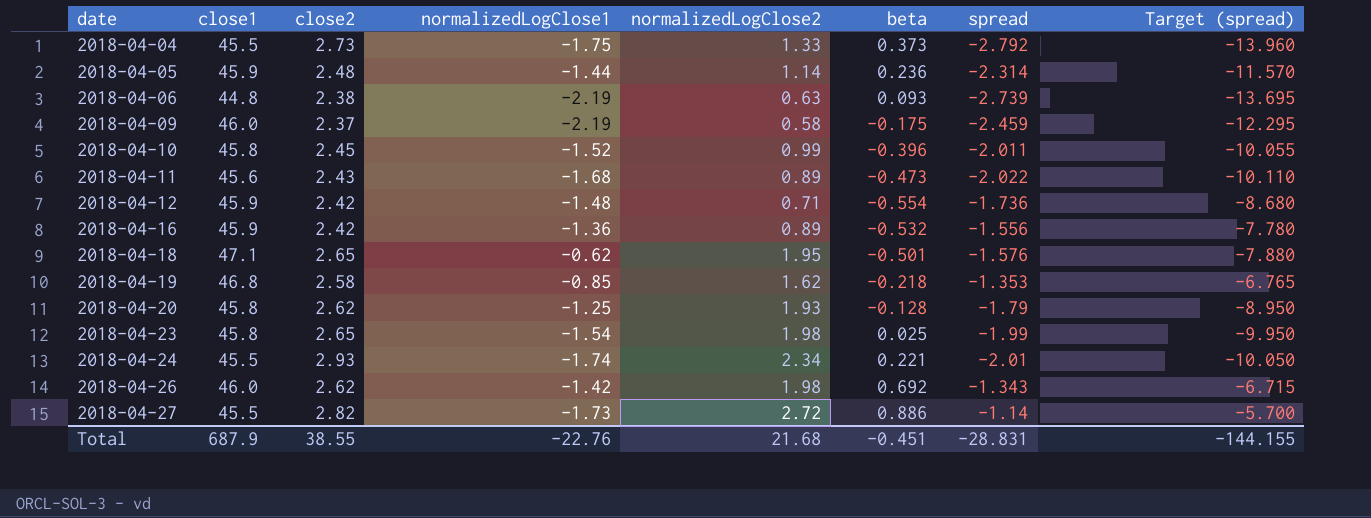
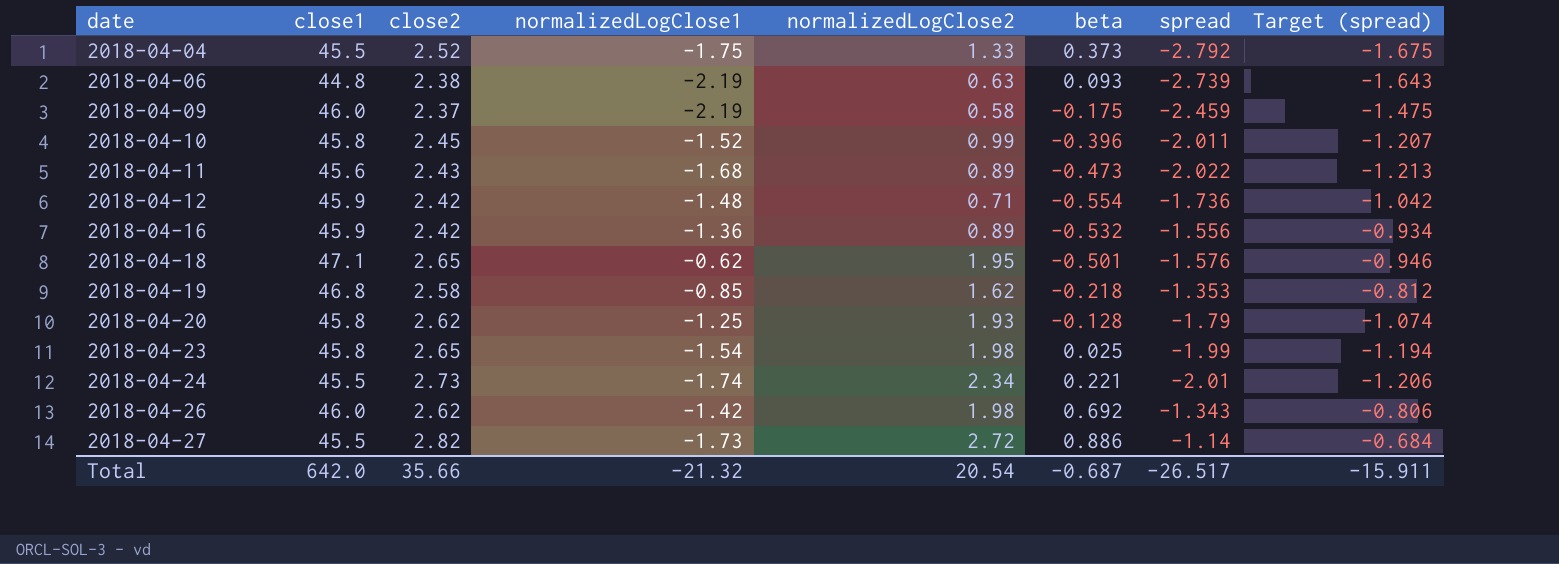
column Target (spread) | formula: [spread] * 5 -> [spread] * 0.6
row 2018-04-05: 45.9 | 2.48 | -1.44 | 1.14 | 0.236 | -2.314 | -11.570 -> none
2018-04-04 | close2: 2.73 -> 2.52
2018-04-24 | close2: 2.93 -> 2.73
Total | close1: 687.9 -> 642.0
Total | close2: 38.55 -> 35.66
Total | normalizedLogClose1: -22.76 -> -21.32
Total | normalizedLogClose2: 21.68 -> 20.54
Total | beta: -0.451 -> -0.687
Total | spread: -28.831 -> -26.517
Total | Target (spread): -144.155 -> -15.911

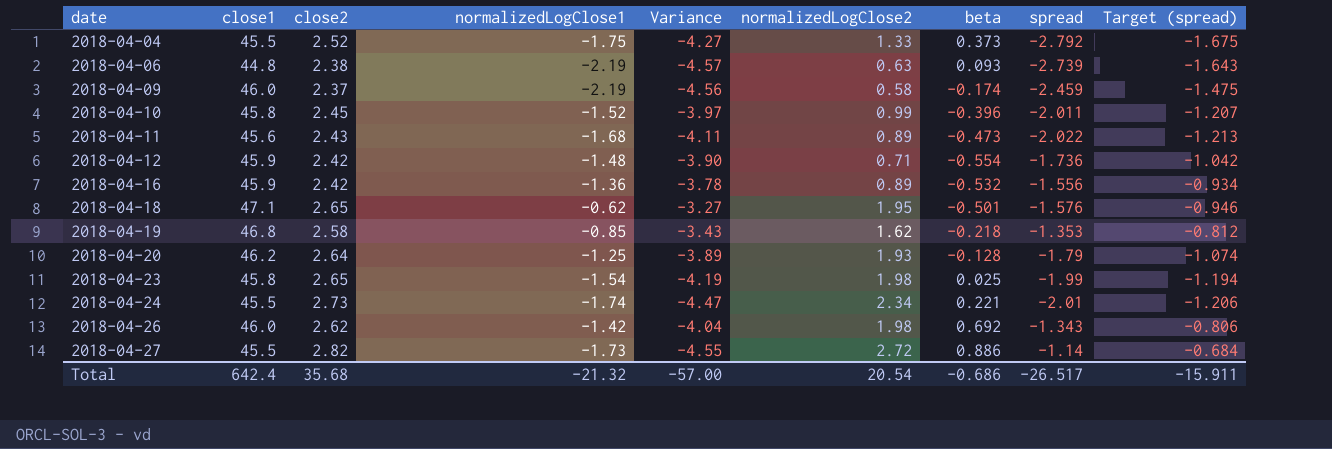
column Variance | formula: none -> [normalizedLogClose1] - [close2]
2018-04-09 | beta: -0.175 -> -0.174
2018-04-20 | close1: 45.8 -> 46.2
2018-04-20 | close2: 2.62 -> 2.64
Total | close1: 642.0 -> 642.4
Total | close2: 35.66 -> 35.68
Total | beta: -0.687 -> -0.686

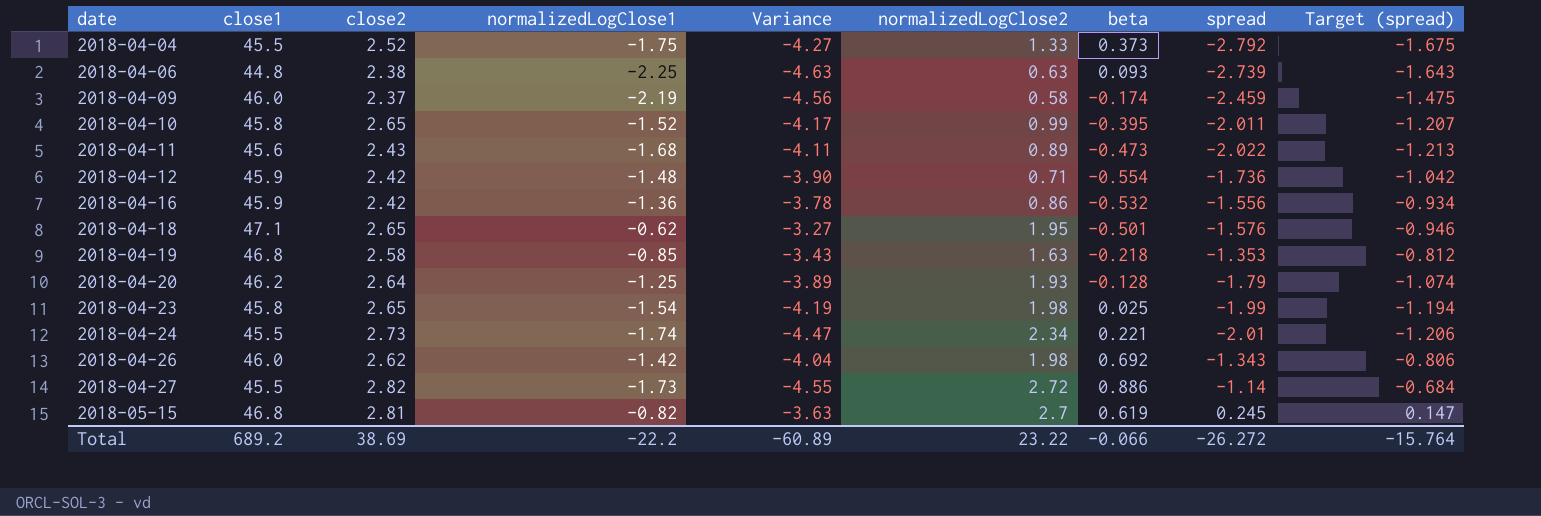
2018-04-06 | normalizedLogClose1: -2.19 -> -2.25
2018-04-06 | Variance: -4.57 -> -4.63
2018-04-10 | close2: 2.45 -> 2.65
2018-04-10 | Variance: -3.97 -> -4.17
2018-04-10 | beta: -0.396 -> -0.395
2018-04-16 | normalizedLogClose2: 0.89 -> 0.86
2018-04-19 | normalizedLogClose2: 1.62 -> 1.63
row 2018-05-15: none -> 46.8 | 2.81 | -0.82 | -3.63 | 2.7 | 0.619 | 0.245 | 0.147
Total | close1: 642.4 -> 689.2
Total | close2: 35.68 -> 38.69
Total | normalizedLogClose1: -21.32 -> -22.2
Total | Variance: -57.00 -> -60.89
Total | normalizedLogClose2: 20.54 -> 23.22
Total | beta: -0.686 -> -0.066
Total | spread: -26.517 -> -26.272
Total | Target (spread): -15.911 -> -15.764

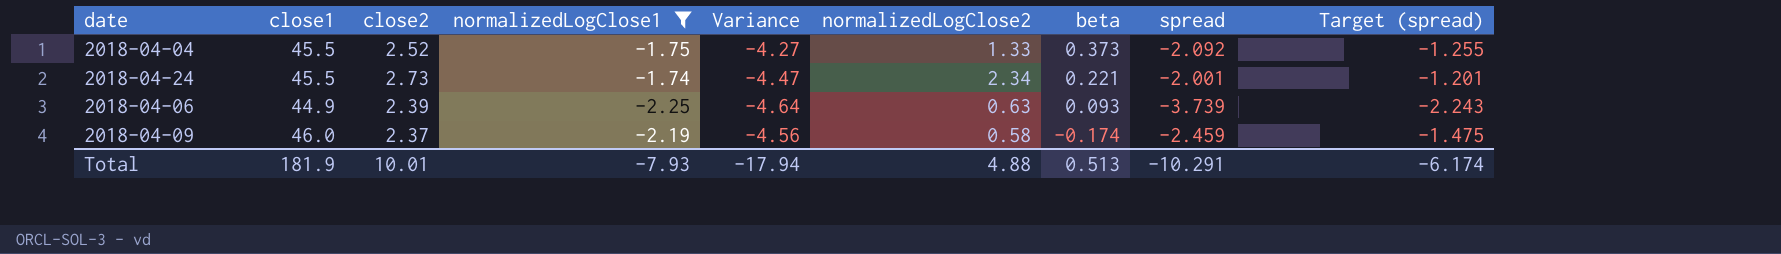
filter: none -> normalizedLogClose1 <= -1.74
row order: date ascending -> beta descending
2018-04-04 | spread: -2.792 -> -2.092
2018-04-04 | Target (spread): -1.675 -> -1.255
2018-04-24 | spread: -2.01 -> -2.001
2018-04-24 | Target (spread): -1.206 -> -1.201
2018-04-06 | close1: 44.8 -> 44.9
2018-04-06 | close2: 2.38 -> 2.39
2018-04-06 | Variance: -4.63 -> -4.64
2018-04-06 | spread: -2.739 -> -3.739
2018-04-06 | Target (spread): -1.643 -> -2.243
Total | close1: 689.2 -> 181.9
Total | close2: 38.69 -> 10.01
Total | normalizedLogClose1: -22.2 -> -7.93
Total | Variance: -60.89 -> -17.94
Total | normalizedLogClose2: 23.22 -> 4.88
Total | beta: -0.066 -> 0.513
Total | spread: -26.272 -> -10.291
Total | Target (spread): -15.764 -> -6.174

